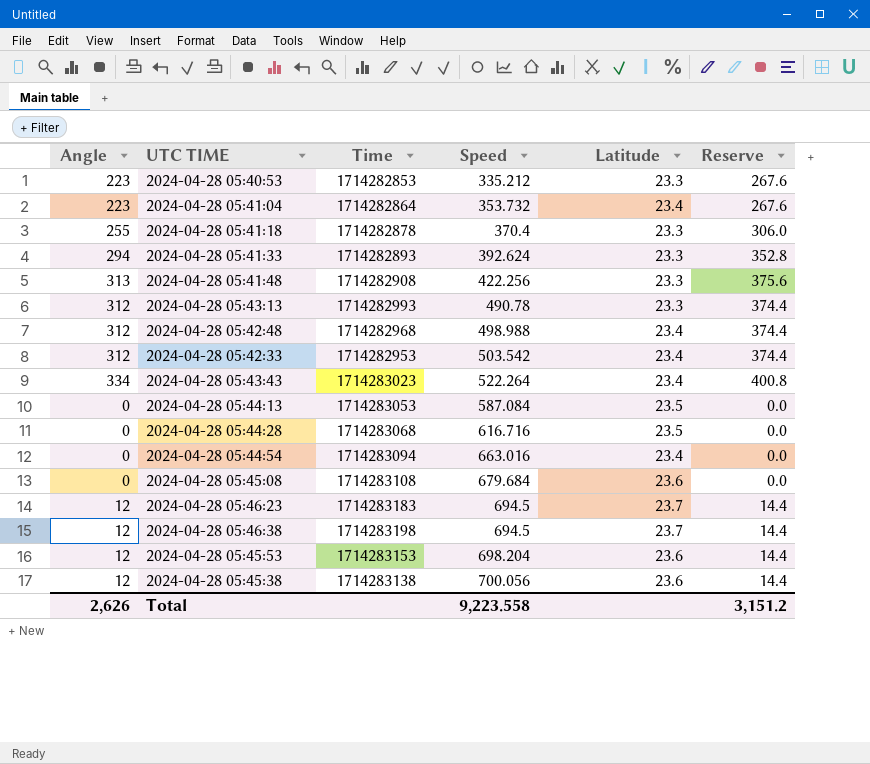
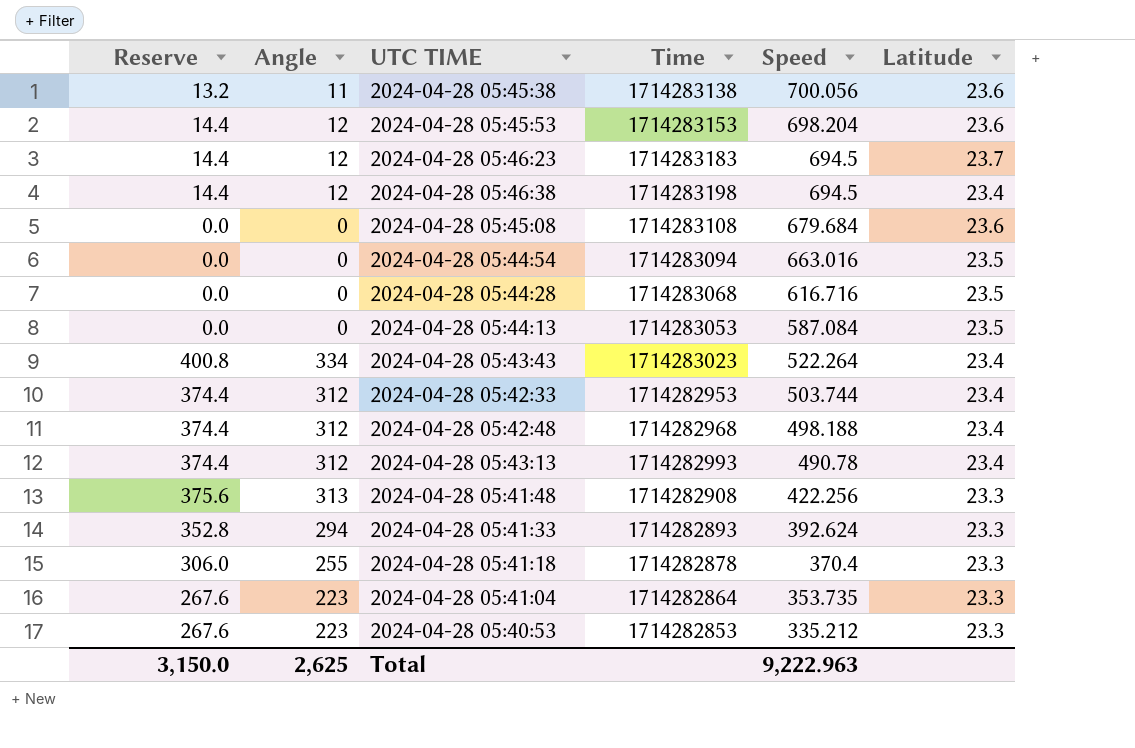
row order: Speed ascending -> Speed descending
column Reserve | position: 6 -> 1
2024-04-28 05:45:38 | Reserve: 14.4 -> 13.2
2024-04-28 05:45:38 | Angle: 12 -> 11
2024-04-28 05:46:38 | Latitude: 23.7 -> 23.4
2024-04-28 05:44:54 | Latitude: 23.4 -> 23.5
2024-04-28 05:42:33 | Speed: 503.542 -> 503.744
2024-04-28 05:42:48 | Speed: 498.988 -> 498.188
2024-04-28 05:43:13 | Latitude: 23.3 -> 23.4
2024-04-28 05:41:04 | Speed: 353.732 -> 353.735
2024-04-28 05:41:04 | Latitude: 23.4 -> 23.3
Total | Reserve: 3,151.2 -> 3,150.0
Total | Angle: 2,626 -> 2,625
Total | Speed: 9,223.558 -> 9,222.963

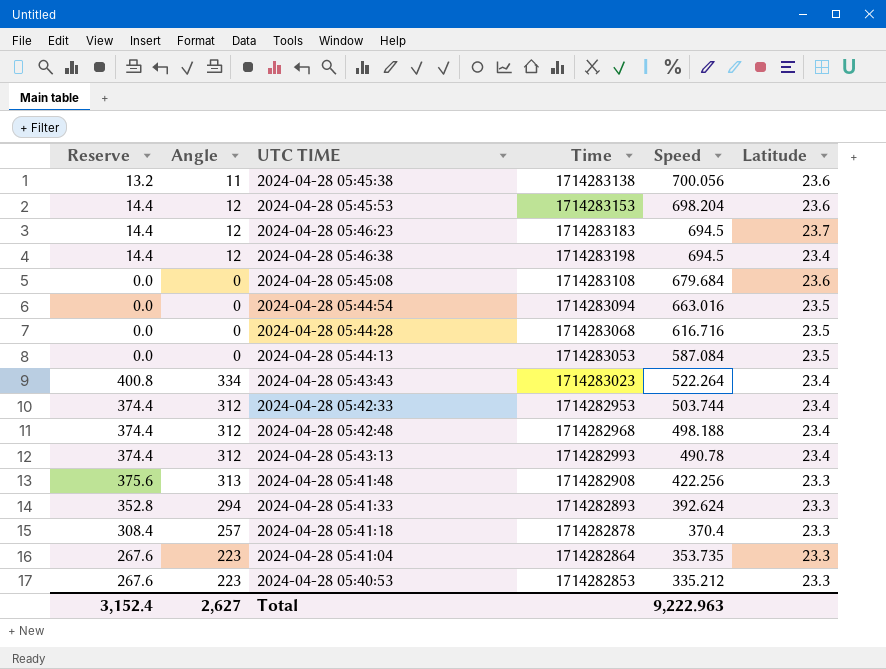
2024-04-28 05:41:18 | Reserve: 306.0 -> 308.4
2024-04-28 05:41:18 | Angle: 255 -> 257
Total | Reserve: 3,150.0 -> 3,152.4
Total | Angle: 2,625 -> 2,627

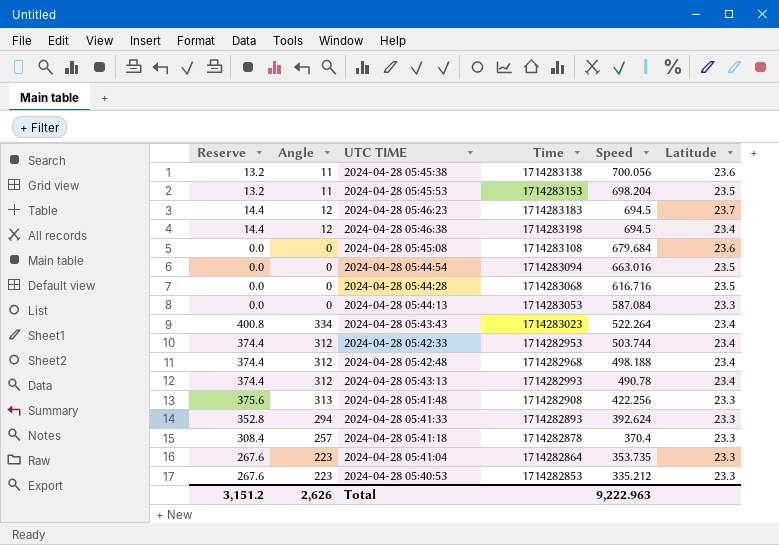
2024-04-28 05:45:53 | Reserve: 14.4 -> 13.2
2024-04-28 05:45:53 | Angle: 12 -> 11
2024-04-28 05:45:53 | Latitude: 23.6 -> 23.5
2024-04-28 05:44:13 | Latitude: 23.5 -> 23.3
Total | Reserve: 3,152.4 -> 3,151.2
Total | Angle: 2,627 -> 2,626

